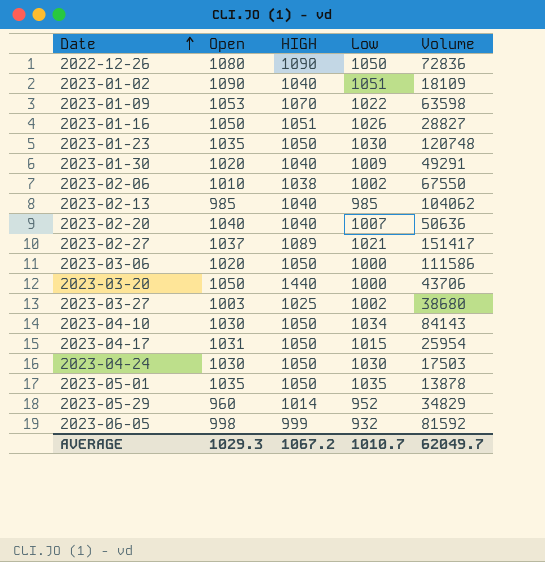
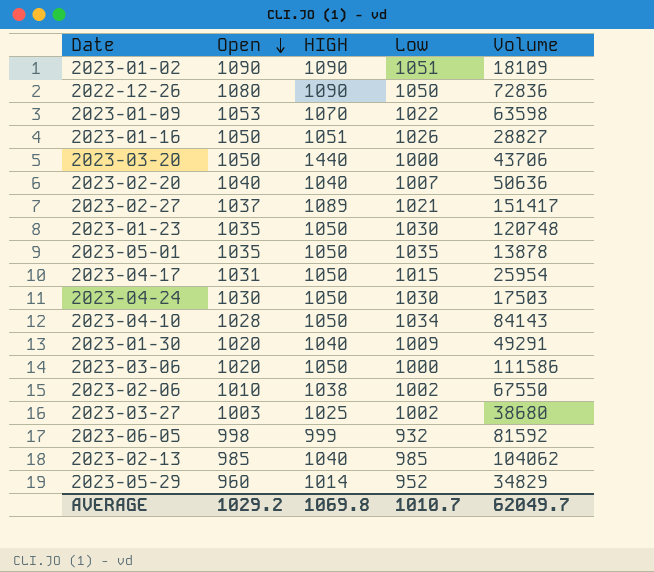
row order: Date ascending -> Open descending
2023-01-02 | HIGH: 1040 -> 1090
2023-04-10 | Open: 1030 -> 1028
AVERAGE | Open: 1029.3 -> 1029.2
AVERAGE | HIGH: 1067.2 -> 1069.8

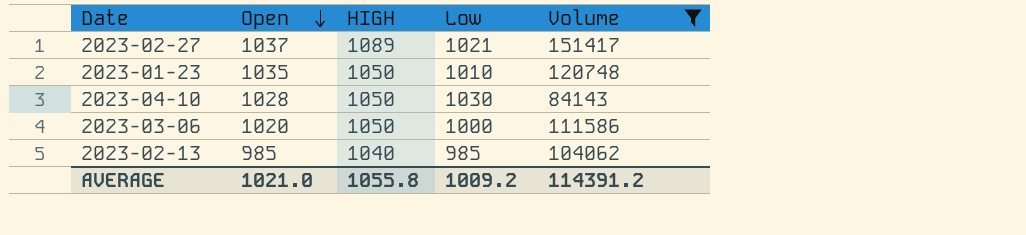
filter: none -> Volume >= 84143
2023-01-23 | Low: 1030 -> 1010
2023-04-10 | Low: 1034 -> 1030
AVERAGE | Open: 1029.2 -> 1021.0
AVERAGE | HIGH: 1069.8 -> 1055.8
AVERAGE | Low: 1010.7 -> 1009.2
AVERAGE | Volume: 62049.7 -> 114391.2

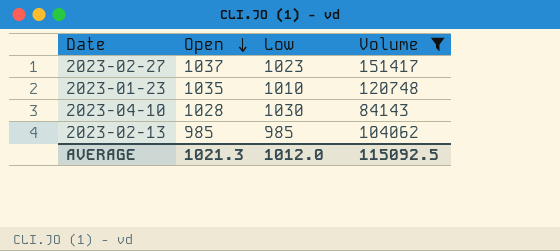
column HIGH | position: 3 -> none
row 2023-03-06: 1020 | 1050 | 1000 | 111586 -> none
2023-02-27 | Low: 1021 -> 1023
AVERAGE | Open: 1021.0 -> 1021.3
AVERAGE | Low: 1009.2 -> 1012.0
AVERAGE | Volume: 114391.2 -> 115092.5

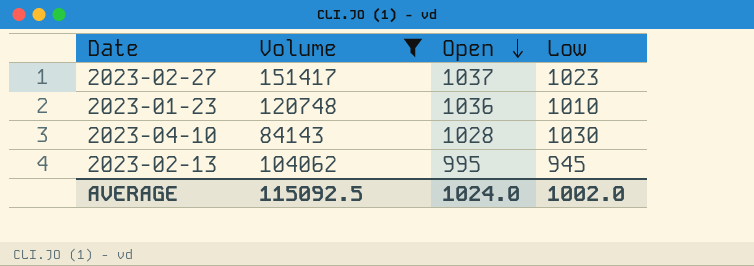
column Volume | position: 4 -> 2
2023-01-23 | Open: 1035 -> 1036
2023-02-13 | Open: 985 -> 995
2023-02-13 | Low: 985 -> 945
AVERAGE | Open: 1021.3 -> 1024.0
AVERAGE | Low: 1012.0 -> 1002.0

